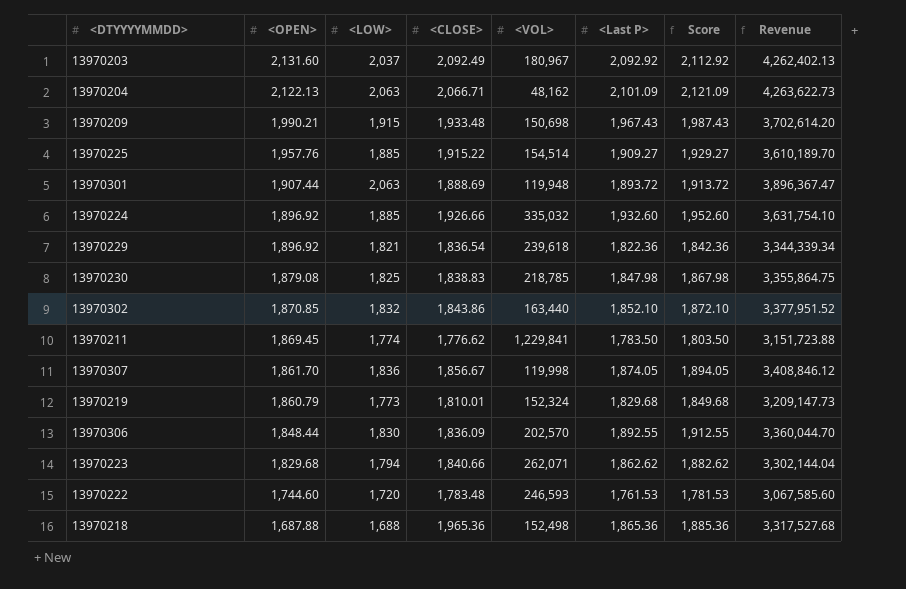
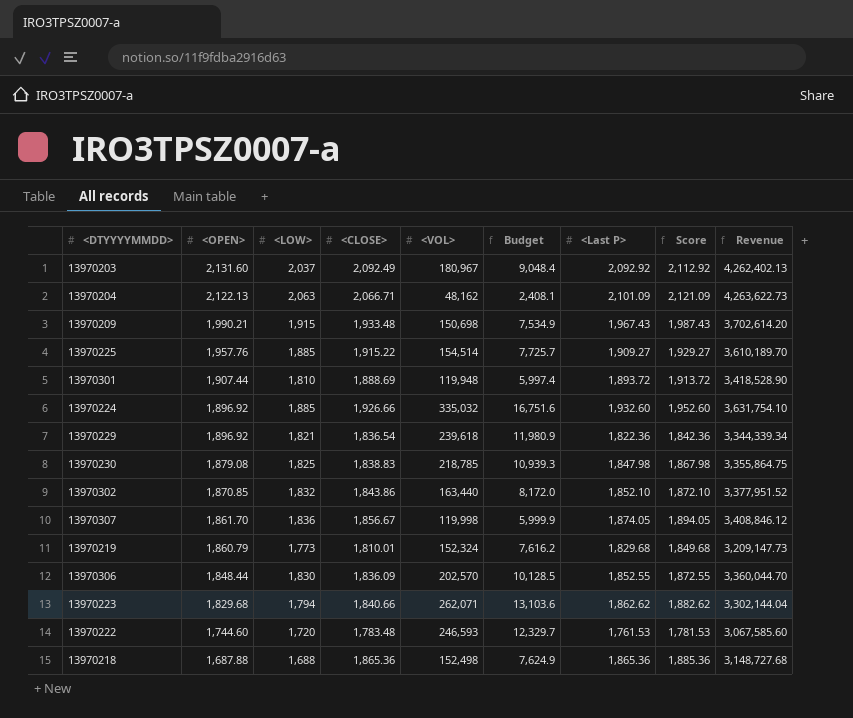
column Budget | formula: none -> [<VOL>] * 0.05
row 13970211: 1,869.45 | 1,774 | 1,776.62 | 1,229,841 | 1,783.50 | 1,803.50 | 3,151,723.88 -> none
13970301 | <LOW>: 2,063 -> 1,810
13970301 | Revenue: 3,896,367.47 -> 3,418,528.90
13970306 | <Last P>: 1,892.55 -> 1,852.55
13970306 | Score: 1,912.55 -> 1,872.55
13970218 | <CLOSE>: 1,965.36 -> 1,865.36
13970218 | Revenue: 3,317,527.68 -> 3,148,727.68

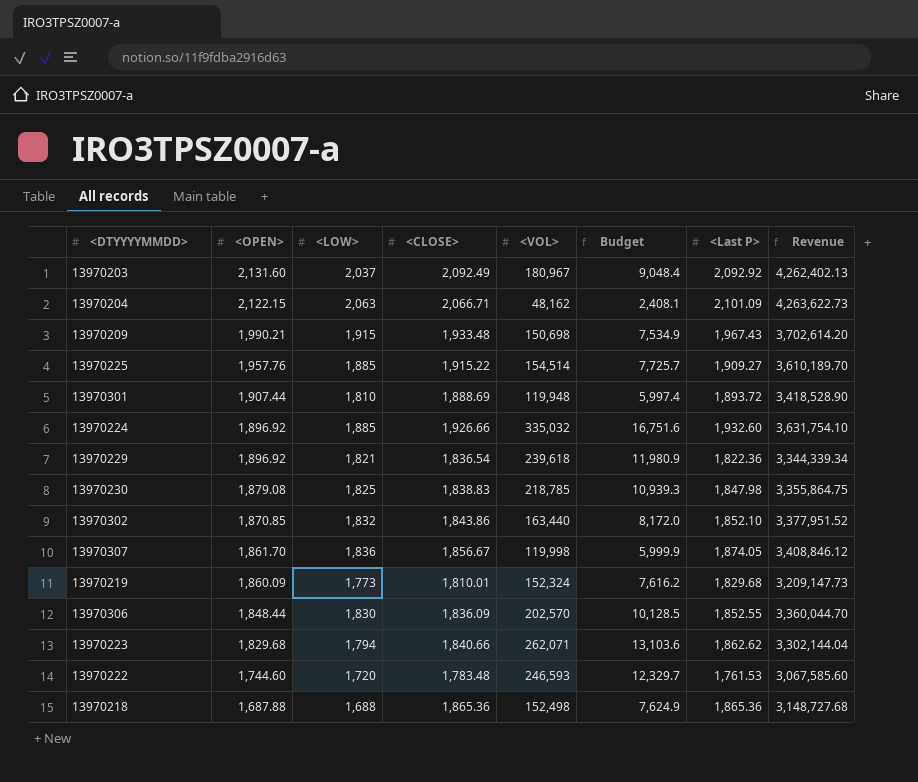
column Score | formula: [<Last P>] + 20 -> none
13970204 | <OPEN>: 2,122.13 -> 2,122.15
13970219 | <OPEN>: 1,860.79 -> 1,860.09

